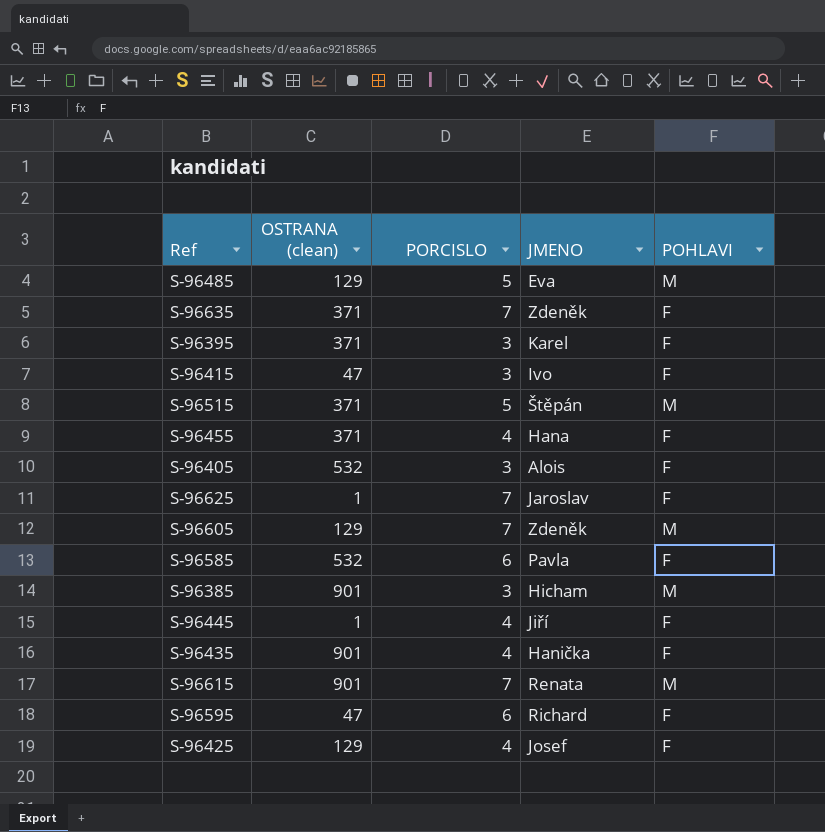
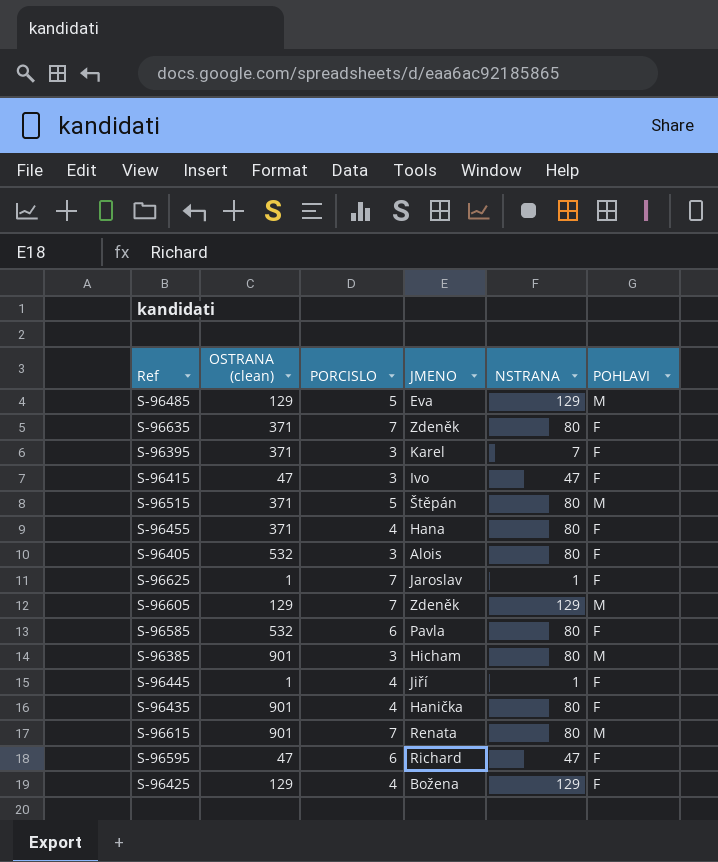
column NSTRANA | position: none -> 5
S-96425 | JMENO: Josef -> Božena

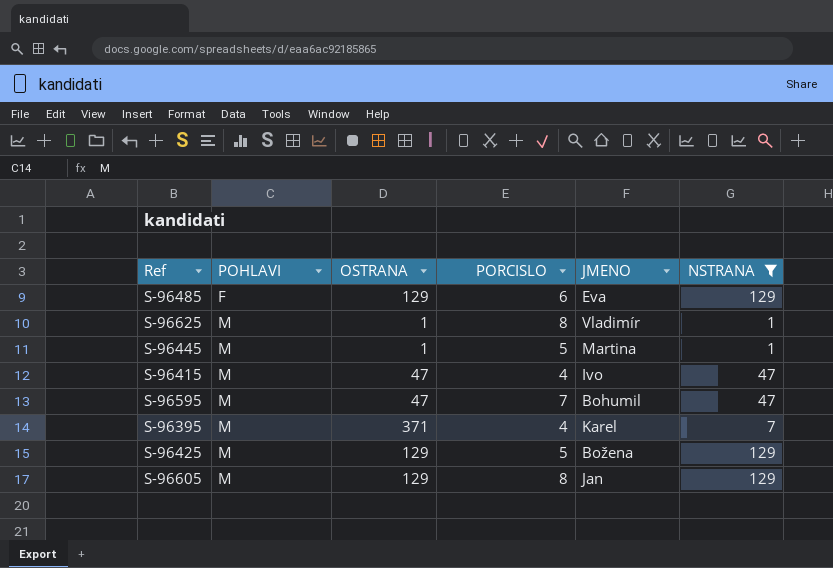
filter: none -> NSTRANA != 80
row order: none -> POHLAVI ascending
column POHLAVI | position: 6 -> 2
column name: OSTRANA (clean) -> OSTRANA
S-96485 | POHLAVI: M -> F
S-96485 | PORCISLO: 5 -> 6
S-96625 | POHLAVI: F -> M
S-96625 | PORCISLO: 7 -> 8
S-96625 | JMENO: Jaroslav -> Vladimír
S-96445 | POHLAVI: F -> M
S-96445 | PORCISLO: 4 -> 5
S-96445 | JMENO: Jiří -> Martina
S-96415 | POHLAVI: F -> M
S-96415 | PORCISLO: 3 -> 4
S-96595 | POHLAVI: F -> M
S-96595 | PORCISLO: 6 -> 7
S-96595 | JMENO: Richard -> Bohumil
S-96395 | POHLAVI: F -> M
S-96395 | PORCISLO: 3 -> 4
S-96425 | POHLAVI: F -> M
S-96425 | PORCISLO: 4 -> 5
S-96605 | PORCISLO: 7 -> 8
S-96605 | JMENO: Zdeněk -> Jan

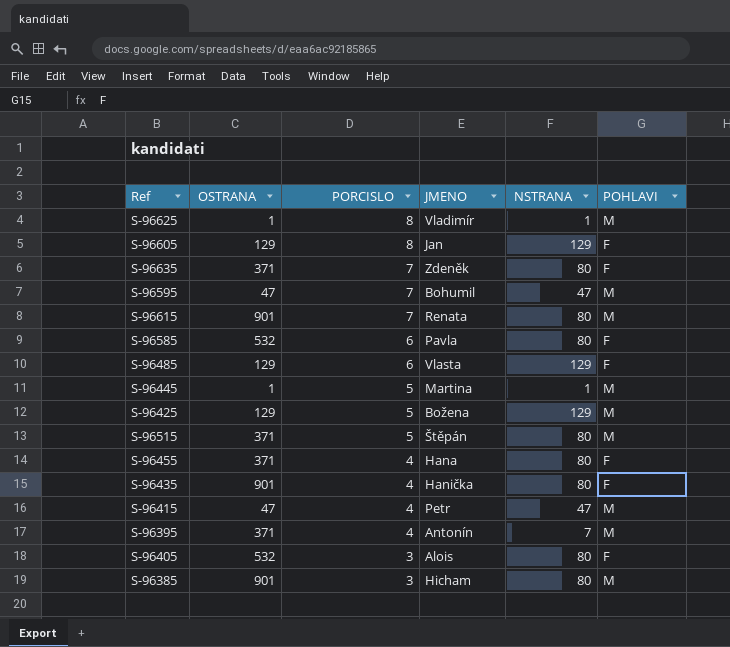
filter: NSTRANA != 80 -> none
row order: POHLAVI ascending -> PORCISLO descending
column POHLAVI | position: 2 -> 6
S-96605 | POHLAVI: M -> F
S-96485 | JMENO: Eva -> Vlasta
S-96415 | JMENO: Ivo -> Petr
S-96395 | JMENO: Karel -> Antonín

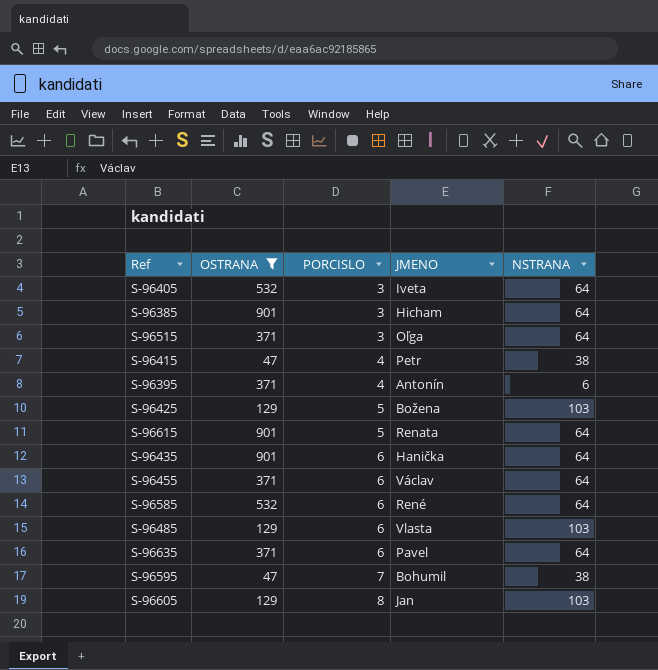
filter: none -> OSTRANA != 1
row order: PORCISLO descending -> PORCISLO ascending
column POHLAVI | position: 6 -> none
S-96405 | JMENO: Alois -> Iveta
S-96405 | NSTRANA: 80 -> 64
S-96385 | NSTRANA: 80 -> 64
S-96515 | PORCISLO: 5 -> 3
S-96515 | JMENO: Štěpán -> Oľga
S-96515 | NSTRANA: 80 -> 64
S-96415 | NSTRANA: 47 -> 38
S-96395 | NSTRANA: 7 -> 6
S-96425 | NSTRANA: 129 -> 103
S-96615 | PORCISLO: 7 -> 5
S-96615 | NSTRANA: 80 -> 64
S-96435 | PORCISLO: 4 -> 6
S-96435 | NSTRANA: 80 -> 64
S-96455 | PORCISLO: 4 -> 6
S-96455 | JMENO: Hana -> Václav
S-96455 | NSTRANA: 80 -> 64
S-96585 | JMENO: Pavla -> René
S-96585 | NSTRANA: 80 -> 64
S-96485 | NSTRANA: 129 -> 103
S-96635 | PORCISLO: 7 -> 6
S-96635 | JMENO: Zdeněk -> Pavel
S-96635 | NSTRANA: 80 -> 64
S-96595 | NSTRANA: 47 -> 38
S-96605 | NSTRANA: 129 -> 103

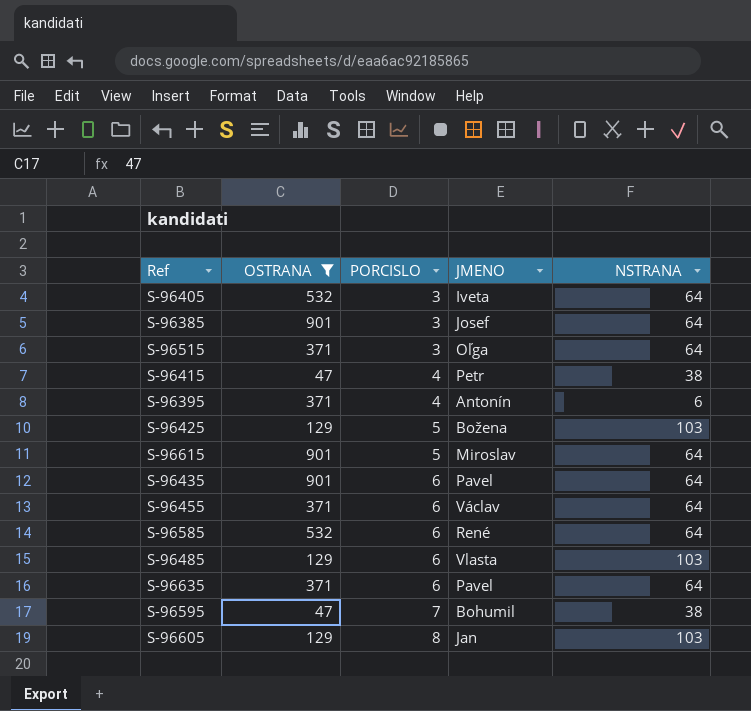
S-96385 | JMENO: Hicham -> Josef
S-96615 | JMENO: Renata -> Miroslav
S-96435 | JMENO: Hanička -> Pavel

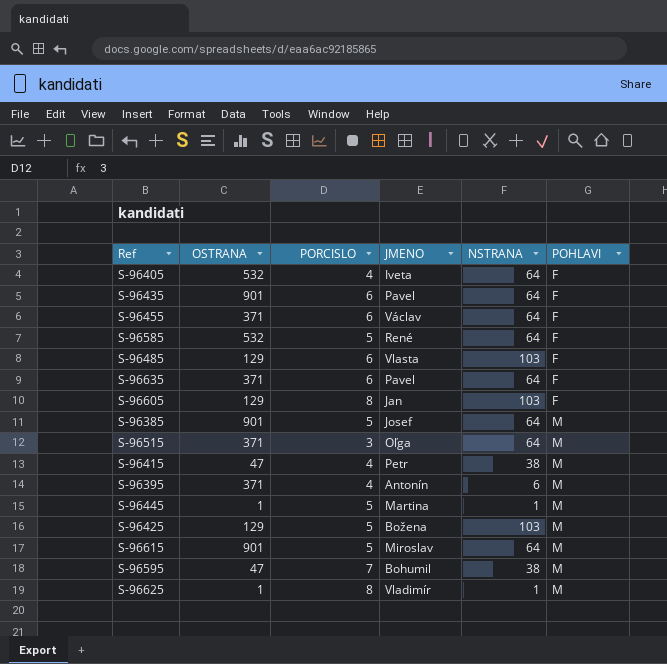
filter: OSTRANA != 1 -> none
row order: PORCISLO ascending -> POHLAVI ascending
column POHLAVI | position: none -> 6
S-96405 | PORCISLO: 3 -> 4
S-96585 | PORCISLO: 6 -> 5
S-96385 | PORCISLO: 3 -> 5

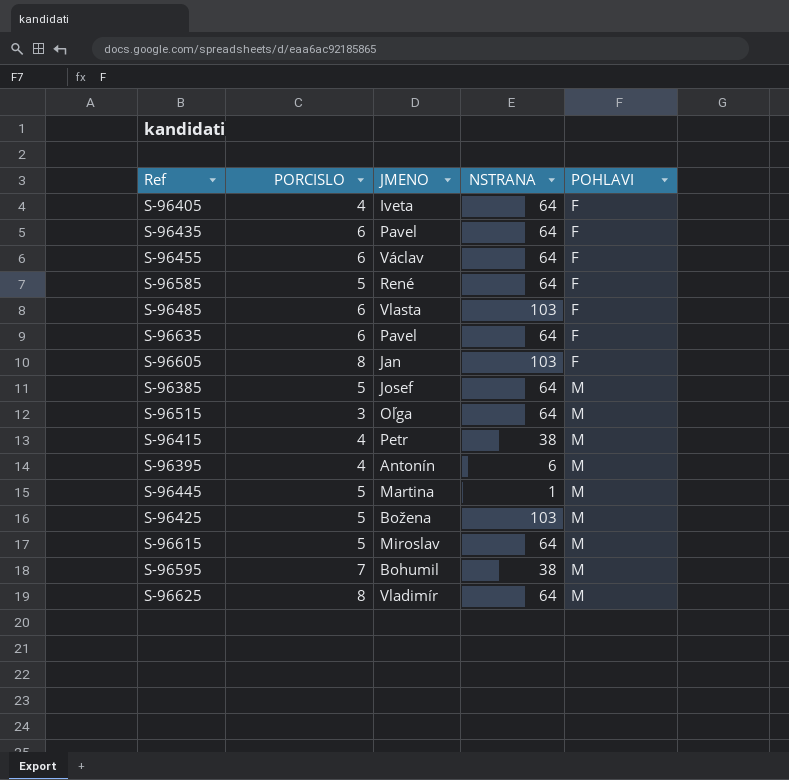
column OSTRANA | position: 2 -> none
S-96625 | NSTRANA: 1 -> 64

